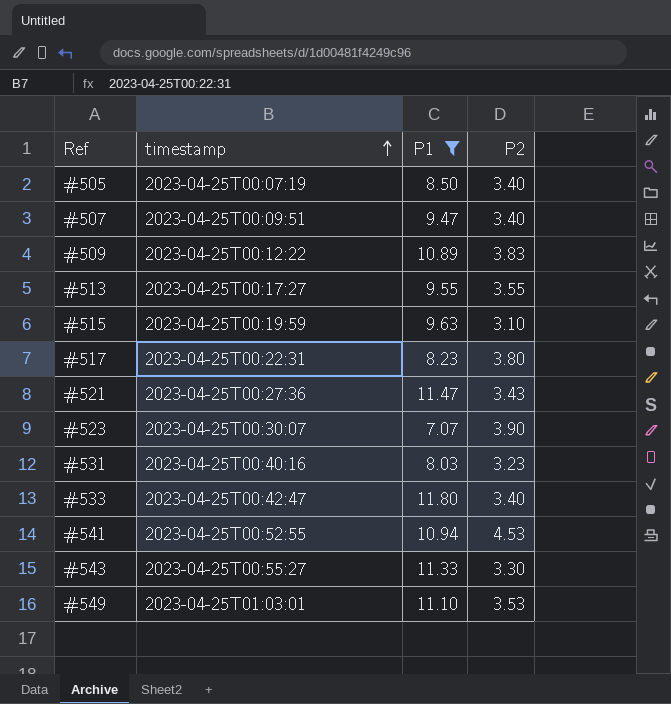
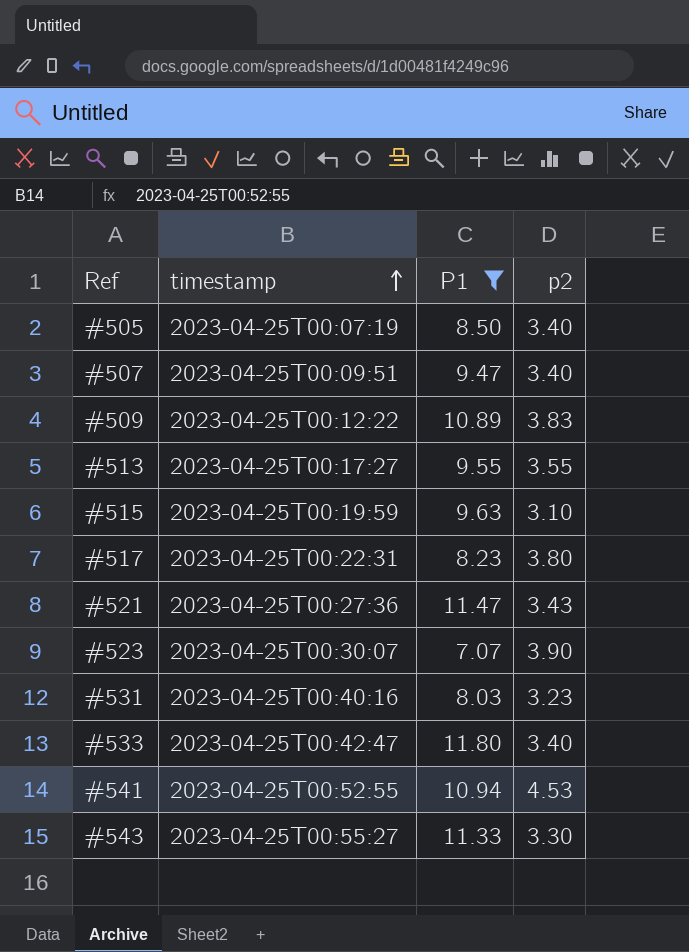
column name: P2 -> p2
row #549: 2023-04-25T01:03:01 | 11.10 | 3.53 -> none

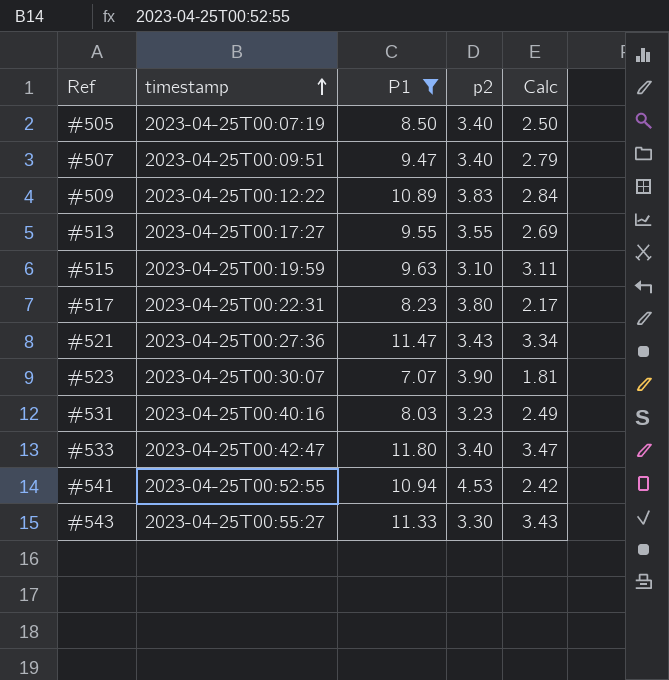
column Calc | formula: none -> [P1] / [p2]

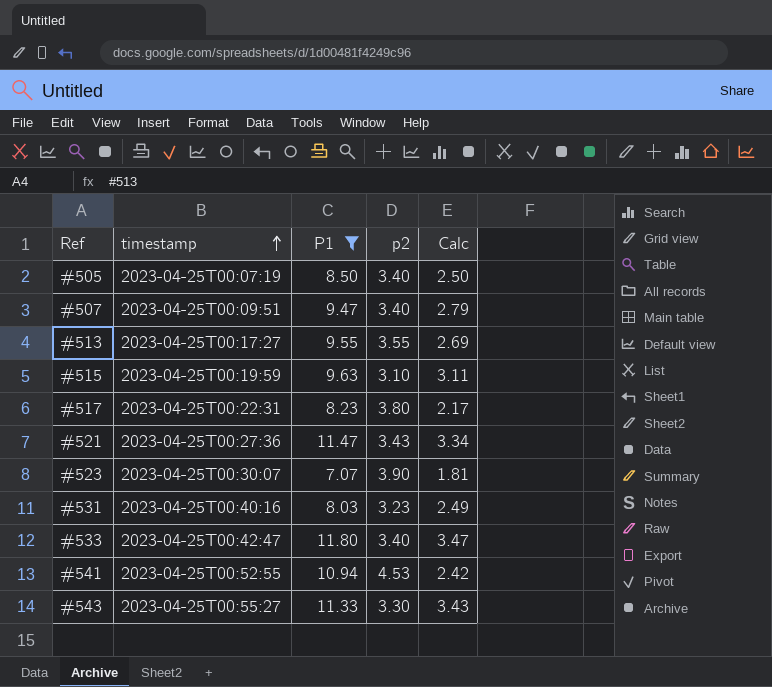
row #509: 2023-04-25T00:12:22 | 10.89 | 3.83 | 2.84 -> none

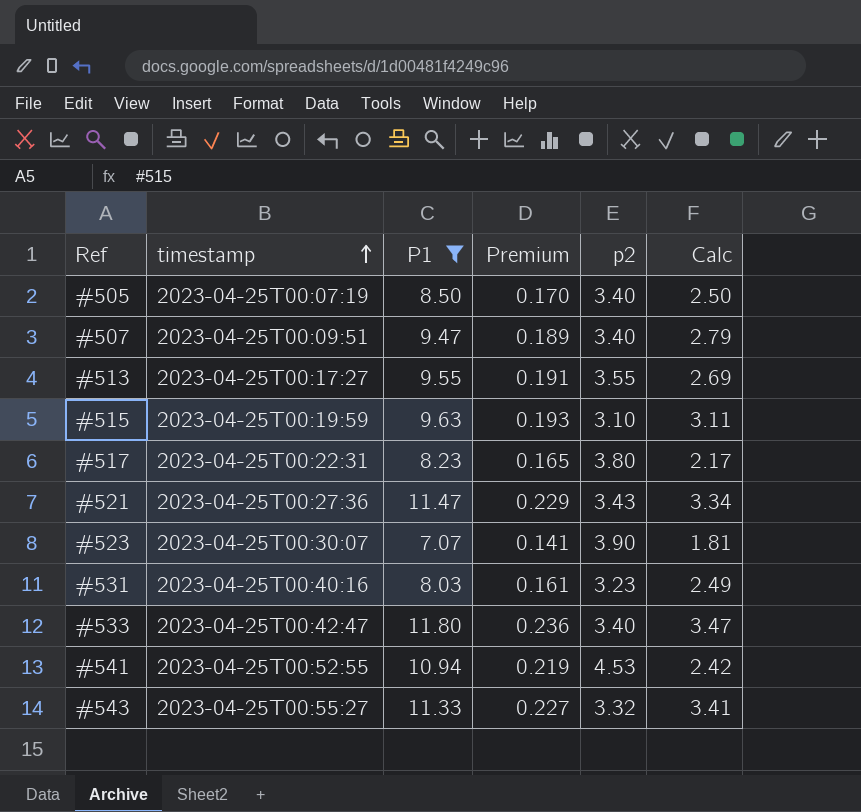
column Premium | formula: none -> [P1] * 0.02
#543 | p2: 3.30 -> 3.32
#543 | Calc: 3.43 -> 3.41

